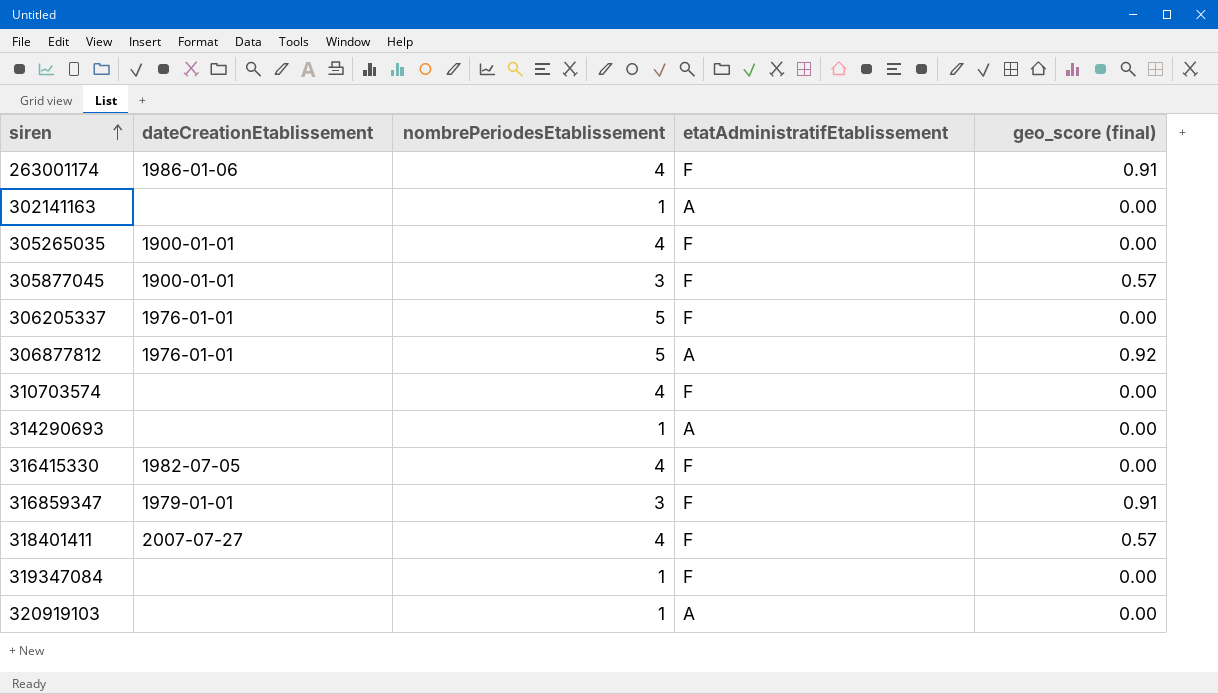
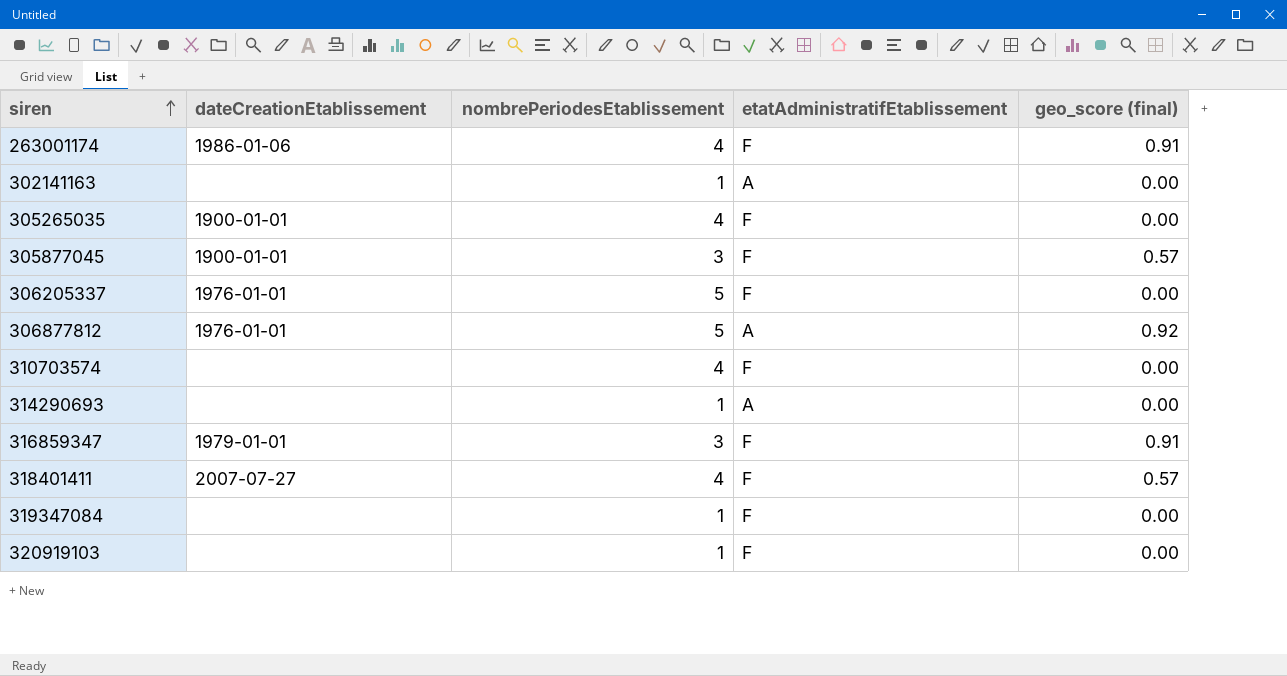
row 316415330: 1982-07-05 | 4 | F | 0.00 -> none
320919103 | etatAdministratifEtablissement: A -> F

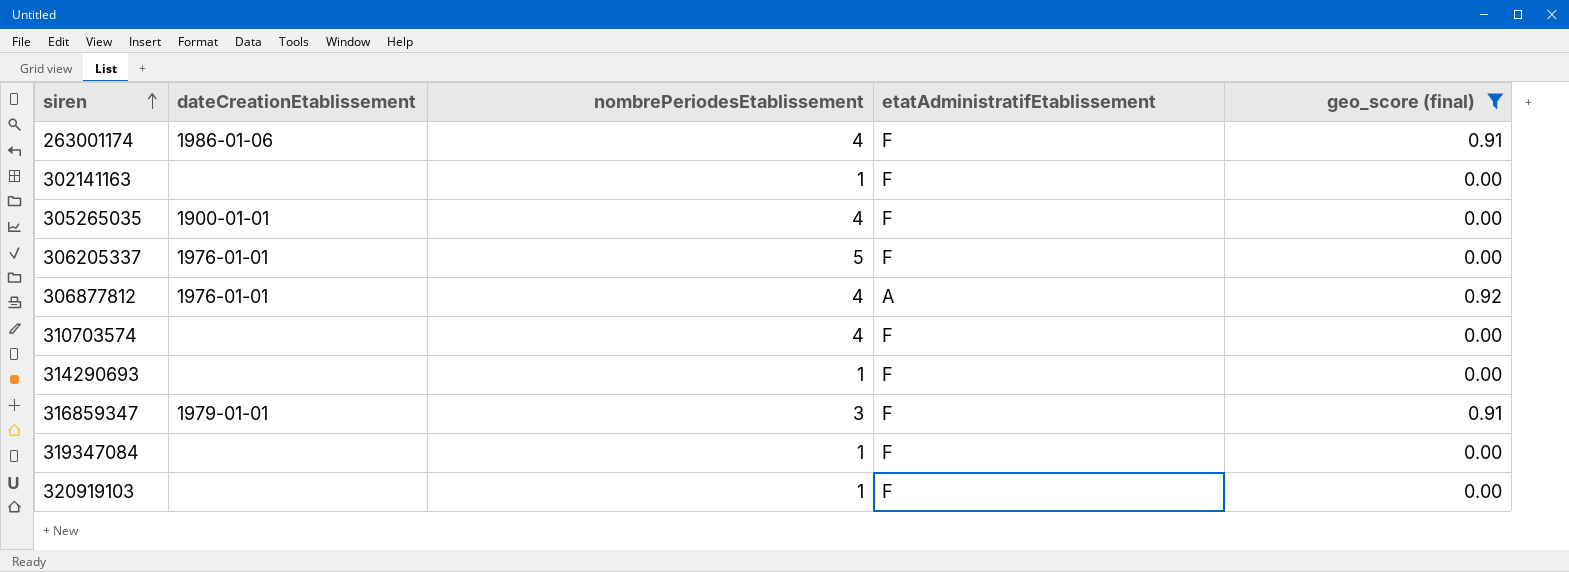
filter: none -> geo_score (final) != 0.57
302141163 | etatAdministratifEtablissement: A -> F
306877812 | nombrePeriodesEtablissement: 5 -> 4
314290693 | etatAdministratifEtablissement: A -> F

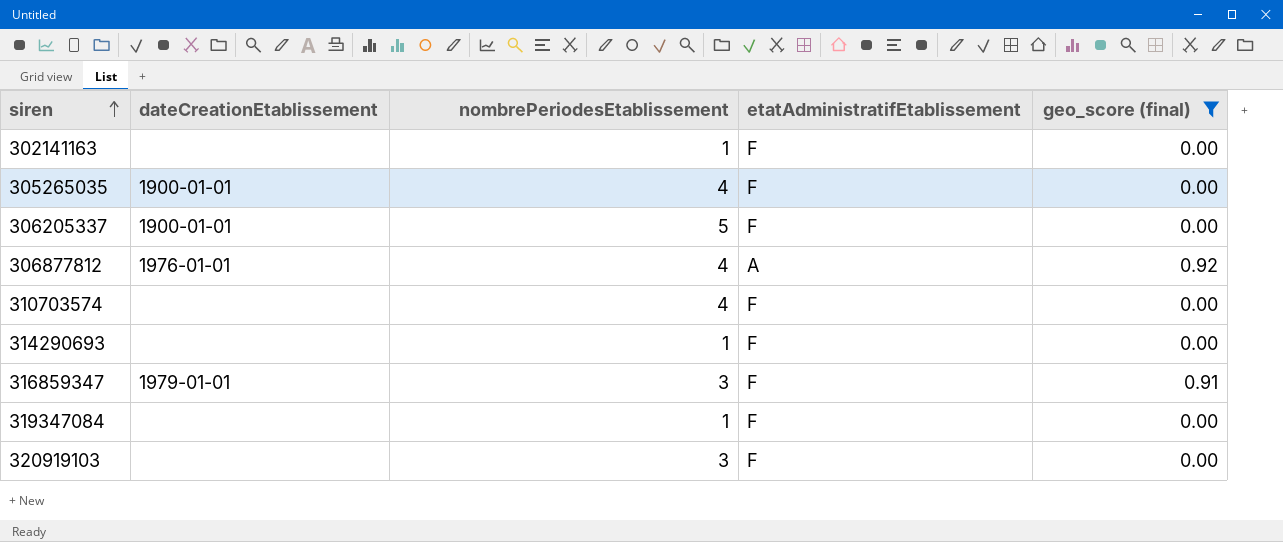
row 263001174: 1986-01-06 | 4 | F | 0.91 -> none
306205337 | dateCreationEtablissement: 1976-01-01 -> 1900-01-01
320919103 | nombrePeriodesEtablissement: 1 -> 3

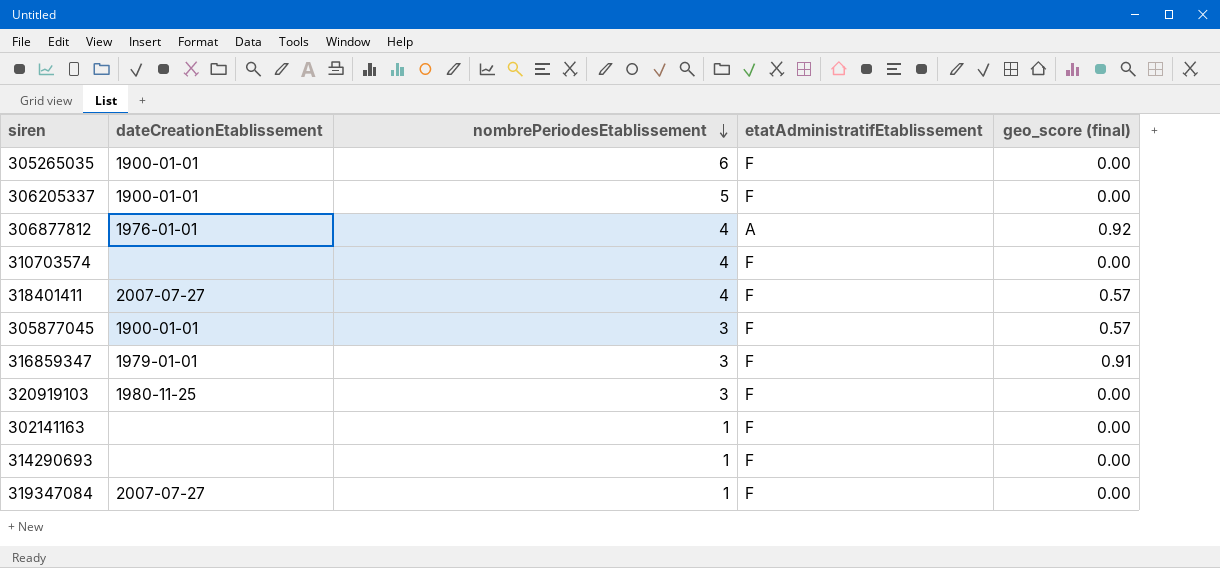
filter: geo_score (final) != 0.57 -> none
row order: siren ascending -> nombrePeriodesEtablissement descending
305265035 | nombrePeriodesEtablissement: 4 -> 6
320919103 | dateCreationEtablissement: none -> 1980-11-25
319347084 | dateCreationEtablissement: none -> 2007-07-27

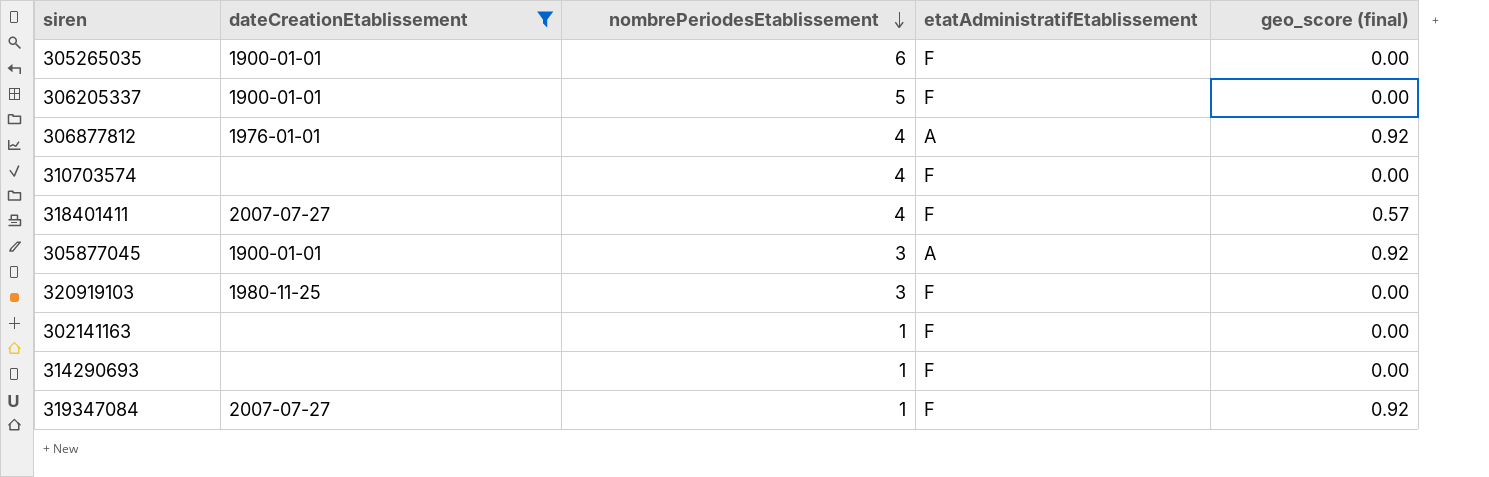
filter: none -> dateCreationEtablissement != 1979-01-01
305877045 | etatAdministratifEtablissement: F -> A
305877045 | geo_score (final): 0.57 -> 0.92
319347084 | geo_score (final): 0.00 -> 0.92

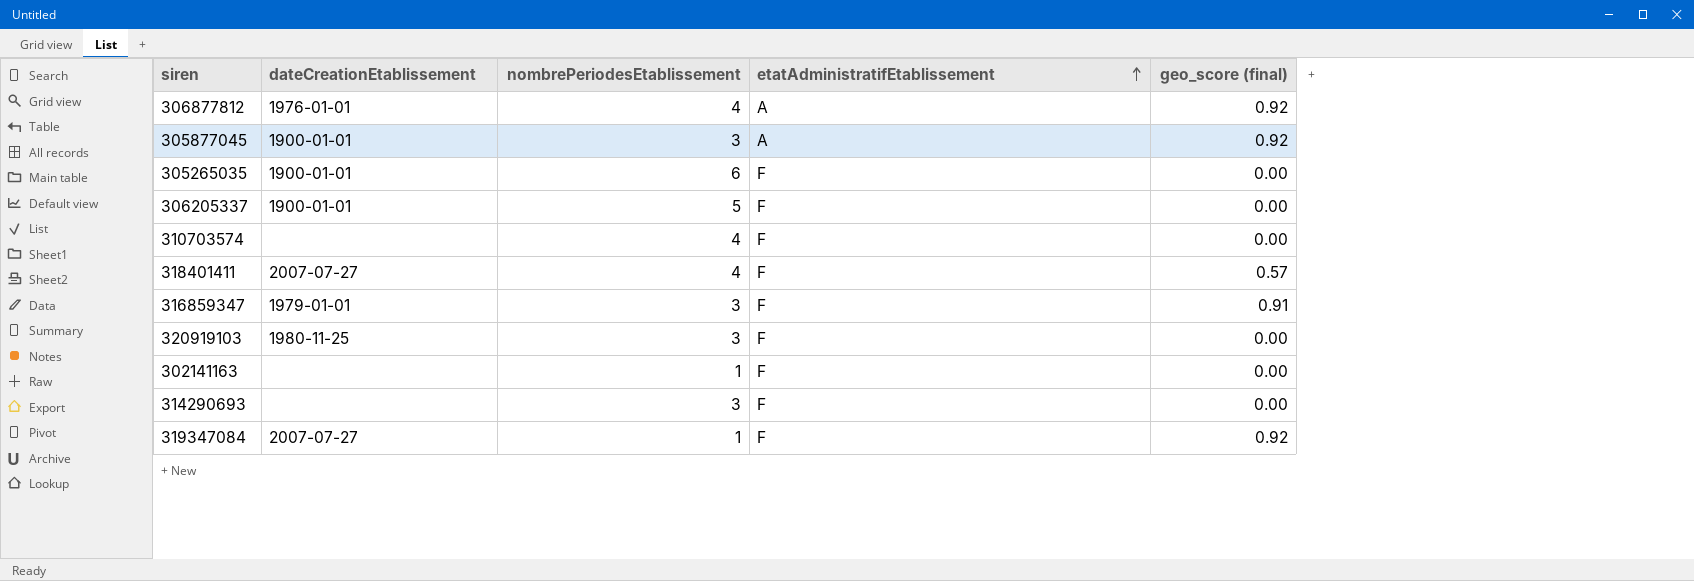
filter: dateCreationEtablissement != 1979-01-01 -> none
row order: nombrePeriodesEtablissement descending -> etatAdministratifEtablissement ascending
314290693 | nombrePeriodesEtablissement: 1 -> 3

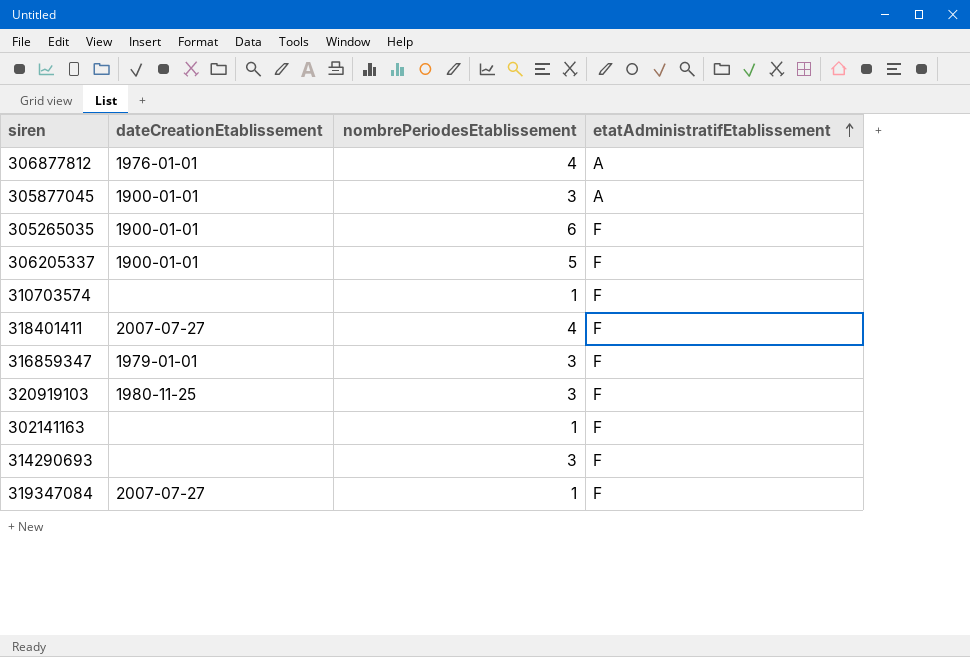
column geo_score (final) | position: 5 -> none
310703574 | nombrePeriodesEtablissement: 4 -> 1

